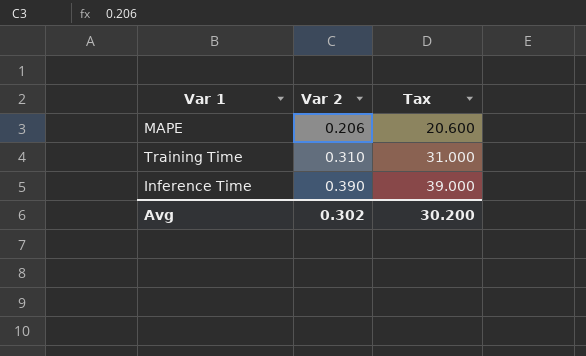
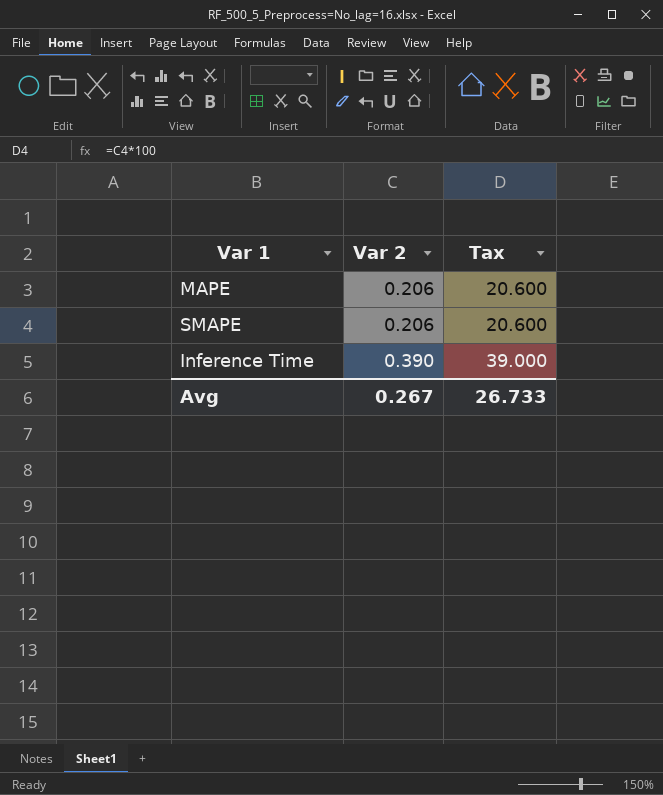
row Training Time: 0.310 | 31.000 -> none
row SMAPE: none -> 0.206 | 20.600
Avg | Var 2: 0.302 -> 0.267
Avg | Tax: 30.200 -> 26.733

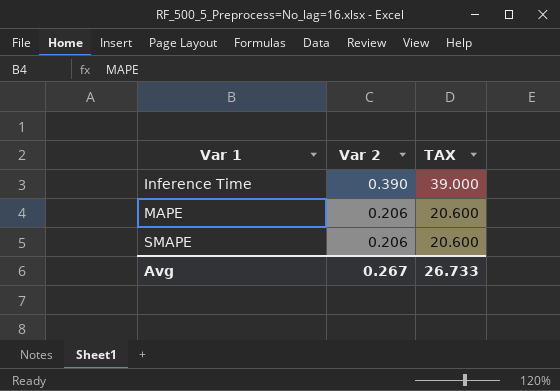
row order: Var 2 ascending -> Var 1 ascending
column name: Tax -> TAX

